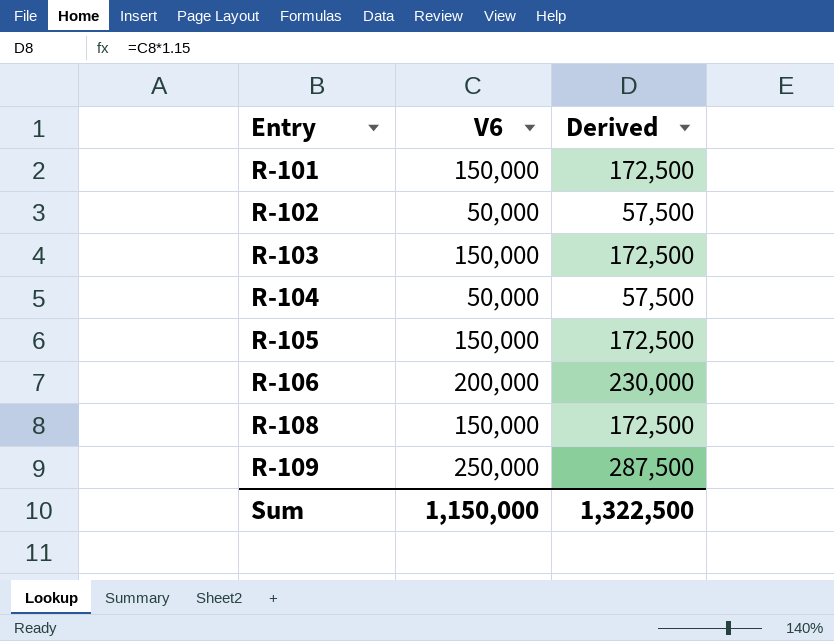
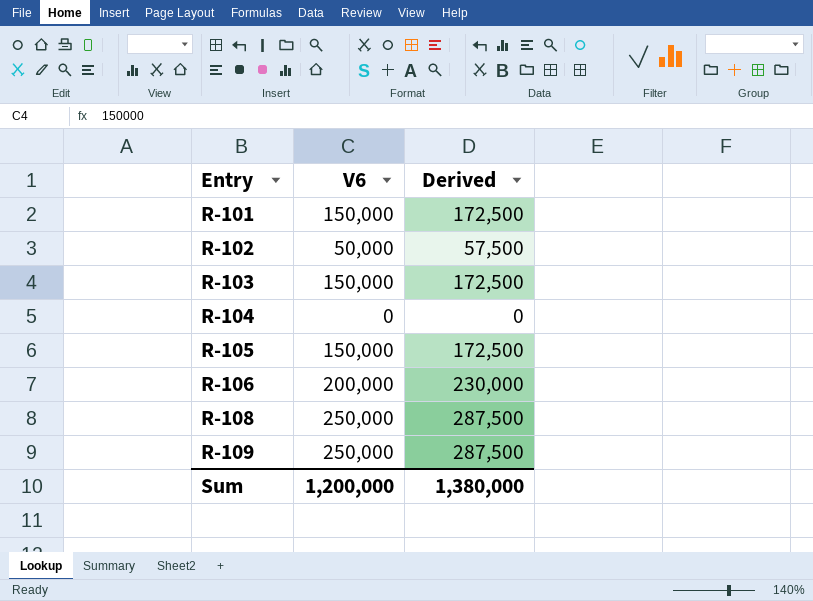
R-104 | V6: 50,000 -> 0
R-104 | Derived: 57,500 -> 0
R-108 | V6: 150,000 -> 250,000
R-108 | Derived: 172,500 -> 287,500
Sum | V6: 1,150,000 -> 1,200,000
Sum | Derived: 1,322,500 -> 1,380,000

